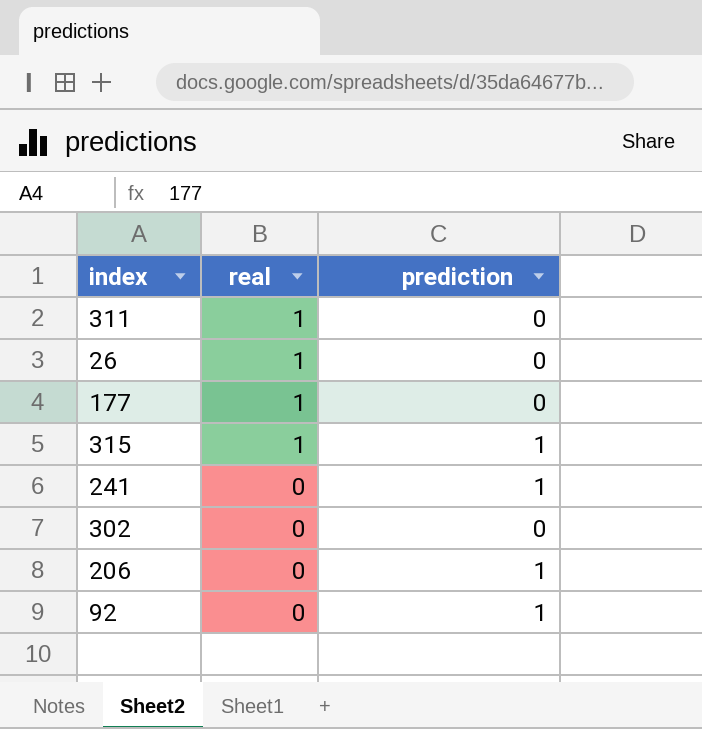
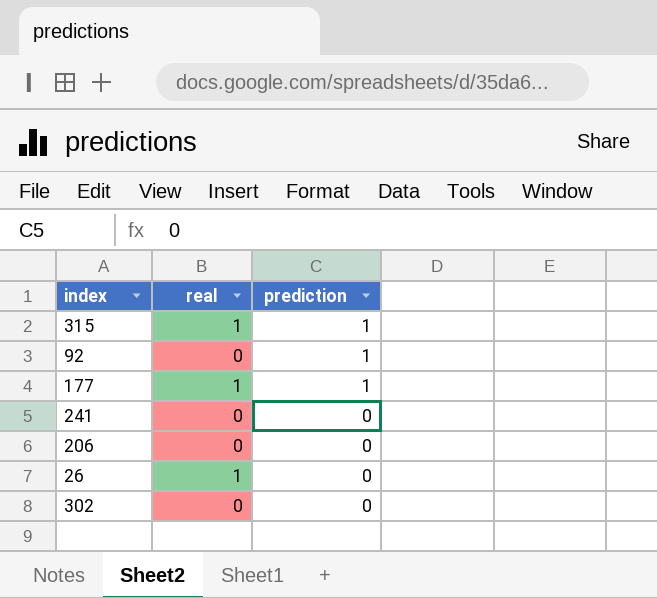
row order: real descending -> prediction descending
row 311: 1 | 0 -> none
177 | prediction: 0 -> 1
241 | prediction: 1 -> 0
206 | prediction: 1 -> 0

